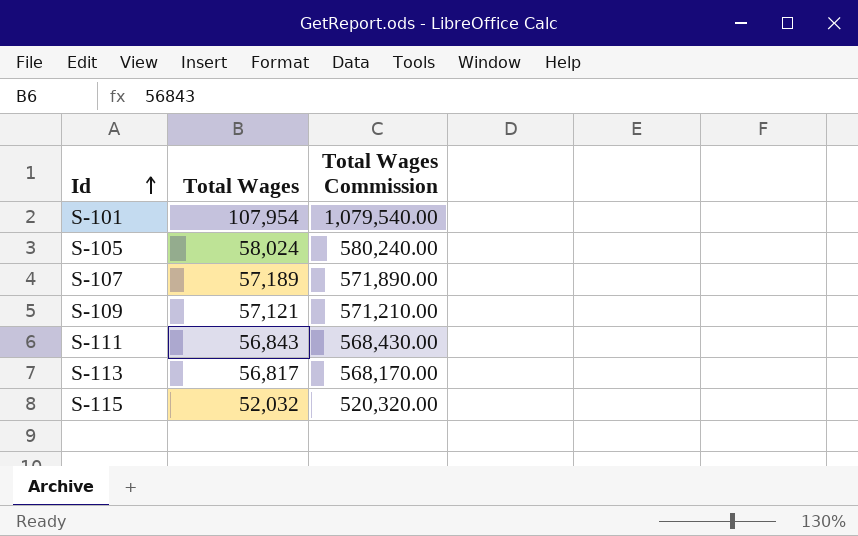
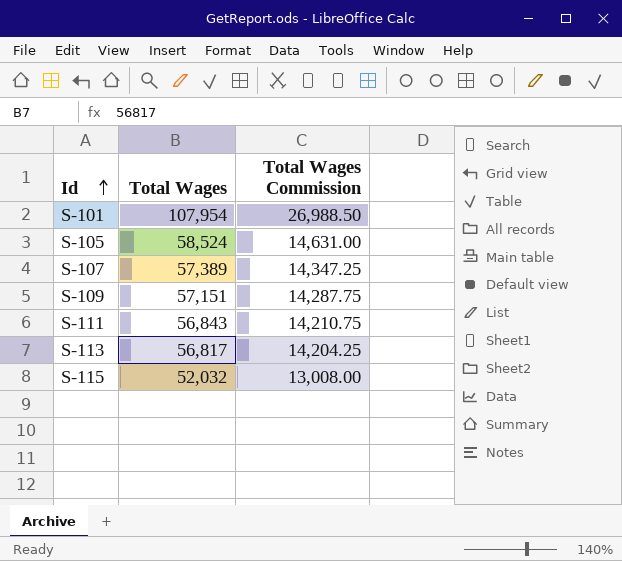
column Total Wages Commission | formula: [Total Wages] * 10 -> [Total Wages] * 0.25
S-105 | Total Wages: 58,024 -> 58,524
S-107 | Total Wages: 57,189 -> 57,389
S-109 | Total Wages: 57,121 -> 57,151

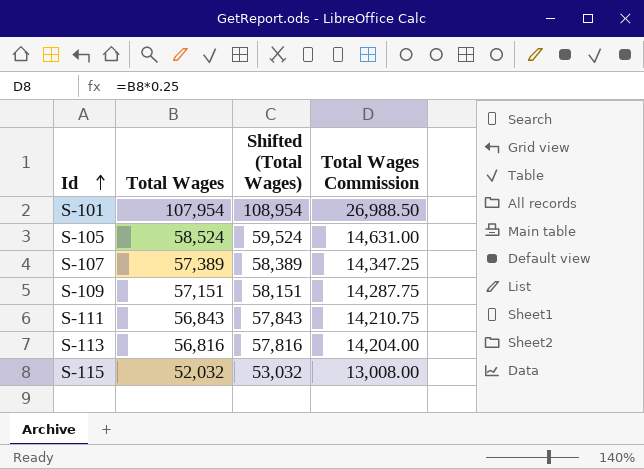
column Shifted (Total Wages) | formula: none -> [Total Wages] + 1000
S-113 | Total Wages: 56,817 -> 56,816
S-113 | Total Wages Commission: 14,204.25 -> 14,204.00

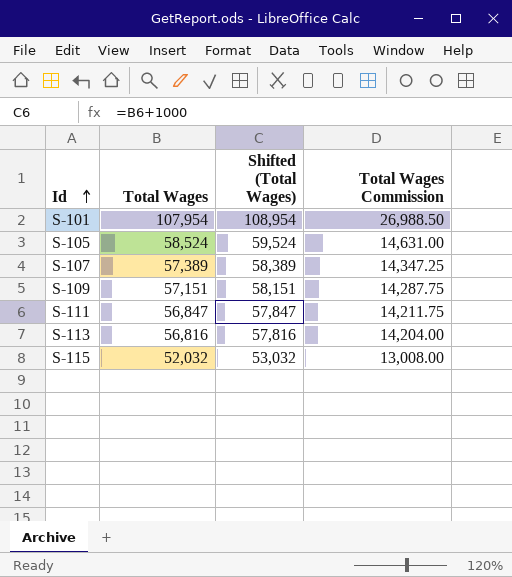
S-111 | Total Wages: 56,843 -> 56,847
S-111 | Shifted (Total Wages): 57,843 -> 57,847
S-111 | Total Wages Commission: 14,210.75 -> 14,211.75

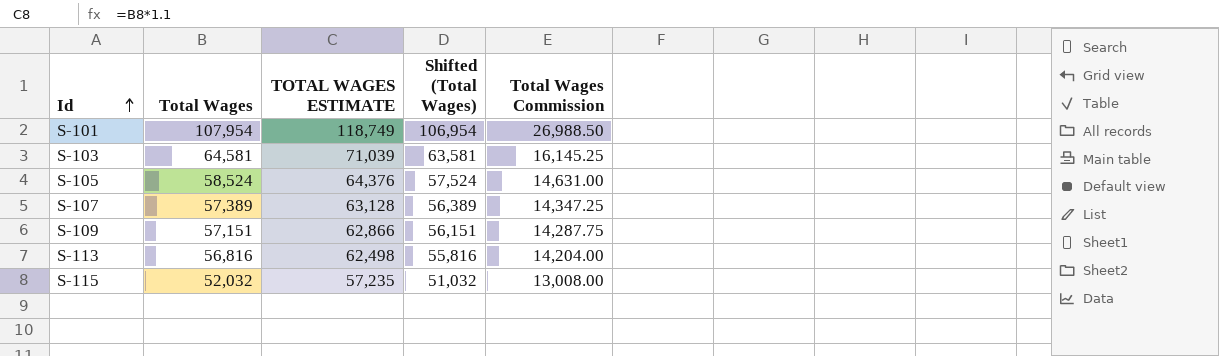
column TOTAL WAGES ESTIMATE | formula: none -> [Total Wages] * 1.1
column Shifted (Total Wages) | formula: [Total Wages] + 1000 -> [Total Wages] - 1000
row S-111: 56,847 | 57,847 | 14,211.75 -> none
row S-103: none -> 64,581 | 71,039 | 63,581 | 16,145.25

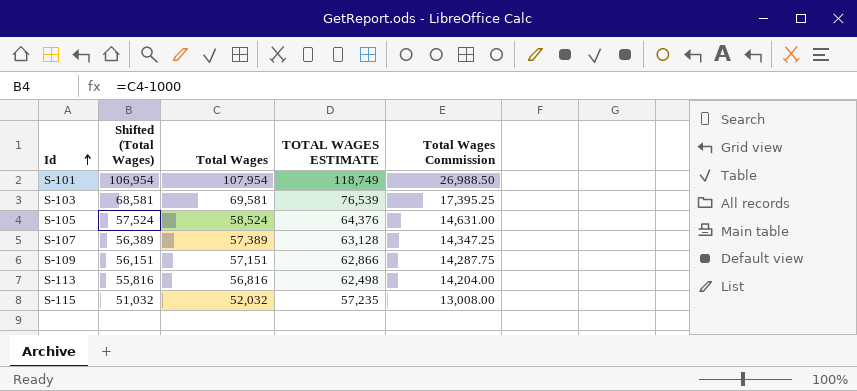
column Shifted (Total Wages) | position: 4 -> 2
S-103 | Shifted (Total Wages): 63,581 -> 68,581
S-103 | Total Wages: 64,581 -> 69,581
S-103 | TOTAL WAGES ESTIMATE: 71,039 -> 76,539
S-103 | Total Wages Commission: 16,145.25 -> 17,395.25

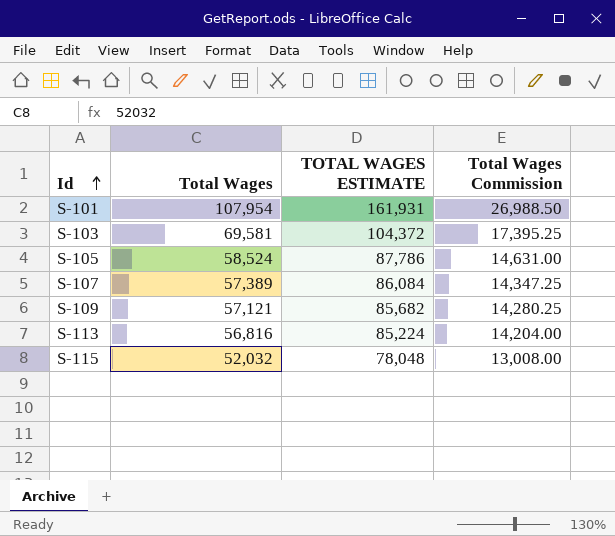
column Shifted (Total Wages) | formula: [Total Wages] - 1000 -> none
column TOTAL WAGES ESTIMATE | formula: [Total Wages] * 1.1 -> [Total Wages] * 1.5
S-109 | Total Wages: 57,151 -> 57,121
S-109 | Total Wages Commission: 14,287.75 -> 14,280.25

